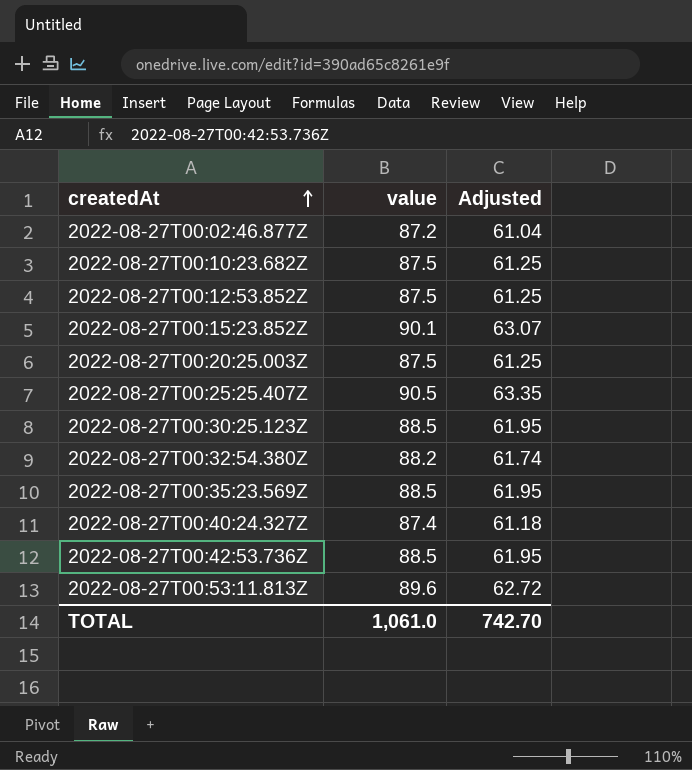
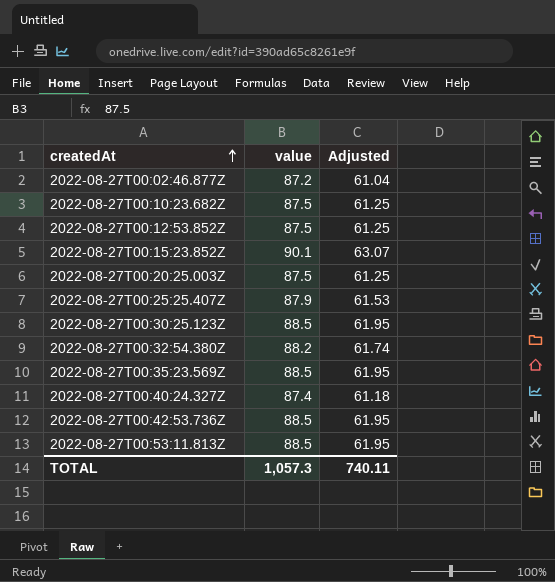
2022-08-27T00:25:25.407Z | value: 90.5 -> 87.9
2022-08-27T00:25:25.407Z | Adjusted: 63.35 -> 61.53
2022-08-27T00:53:11.813Z | value: 89.6 -> 88.5
2022-08-27T00:53:11.813Z | Adjusted: 62.72 -> 61.95
TOTAL | value: 1,061.0 -> 1,057.3
TOTAL | Adjusted: 742.70 -> 740.11

